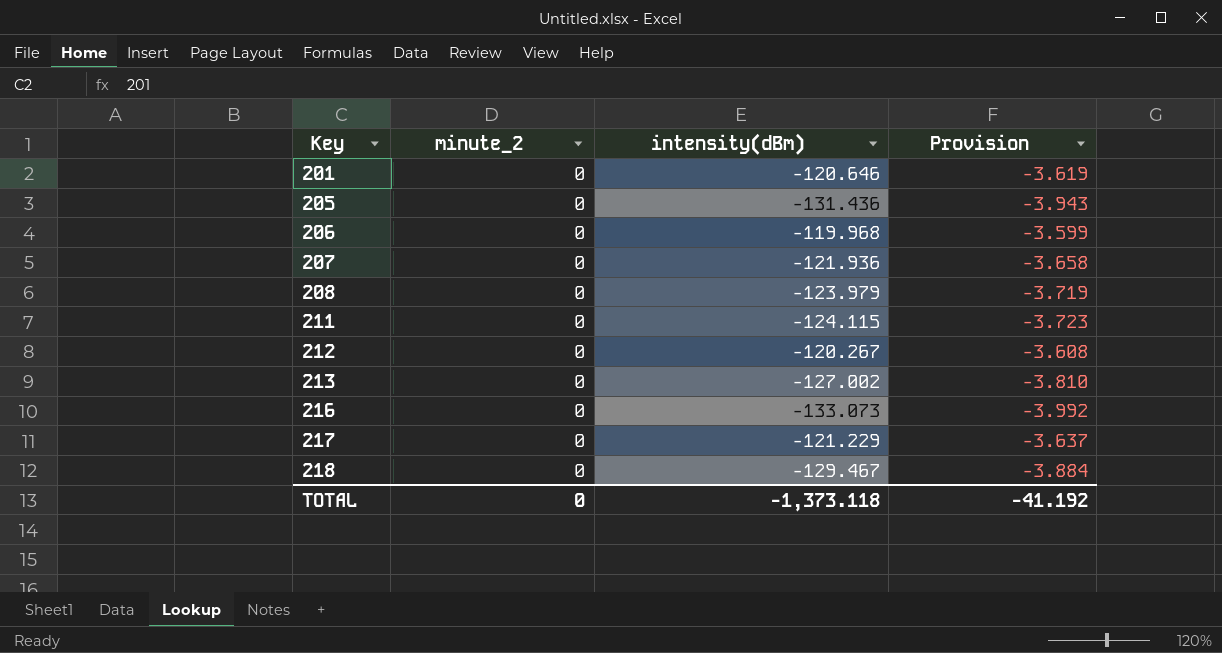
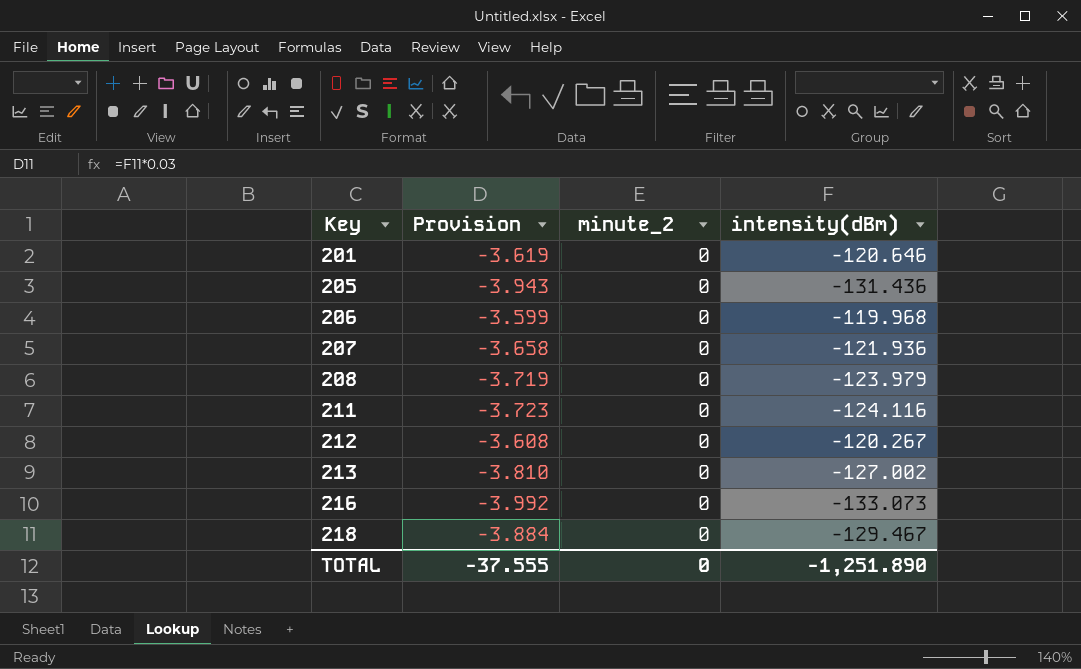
column Provision | position: 4 -> 2
row 217: 0 | -121.229 | -3.637 -> none
211 | intensity(dBm): -124.115 -> -124.116
TOTAL | Provision: -41.192 -> -37.555
TOTAL | intensity(dBm): -1,373.118 -> -1,251.890

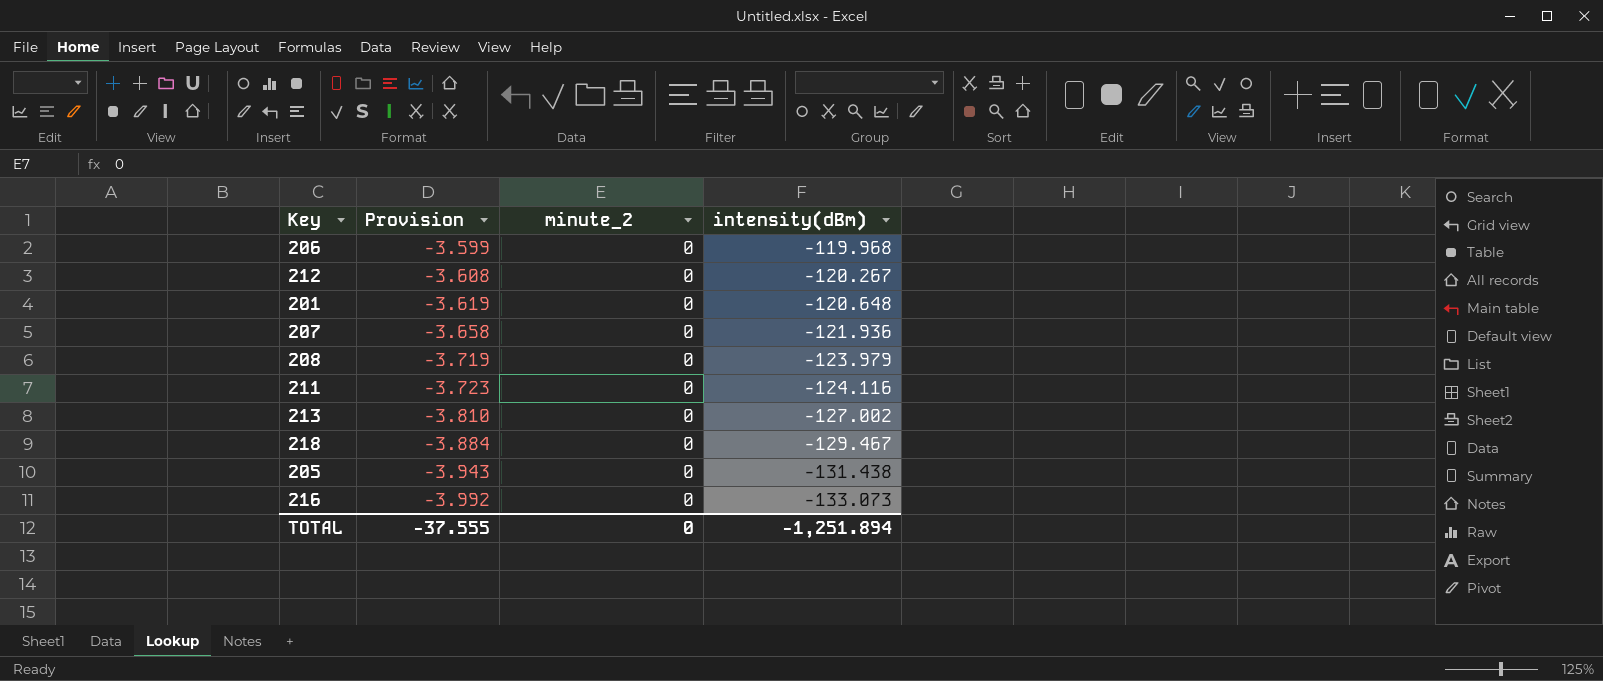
row order: Key ascending -> Provision descending
201 | intensity(dBm): -120.646 -> -120.648
205 | intensity(dBm): -131.436 -> -131.438
TOTAL | intensity(dBm): -1,251.890 -> -1,251.894

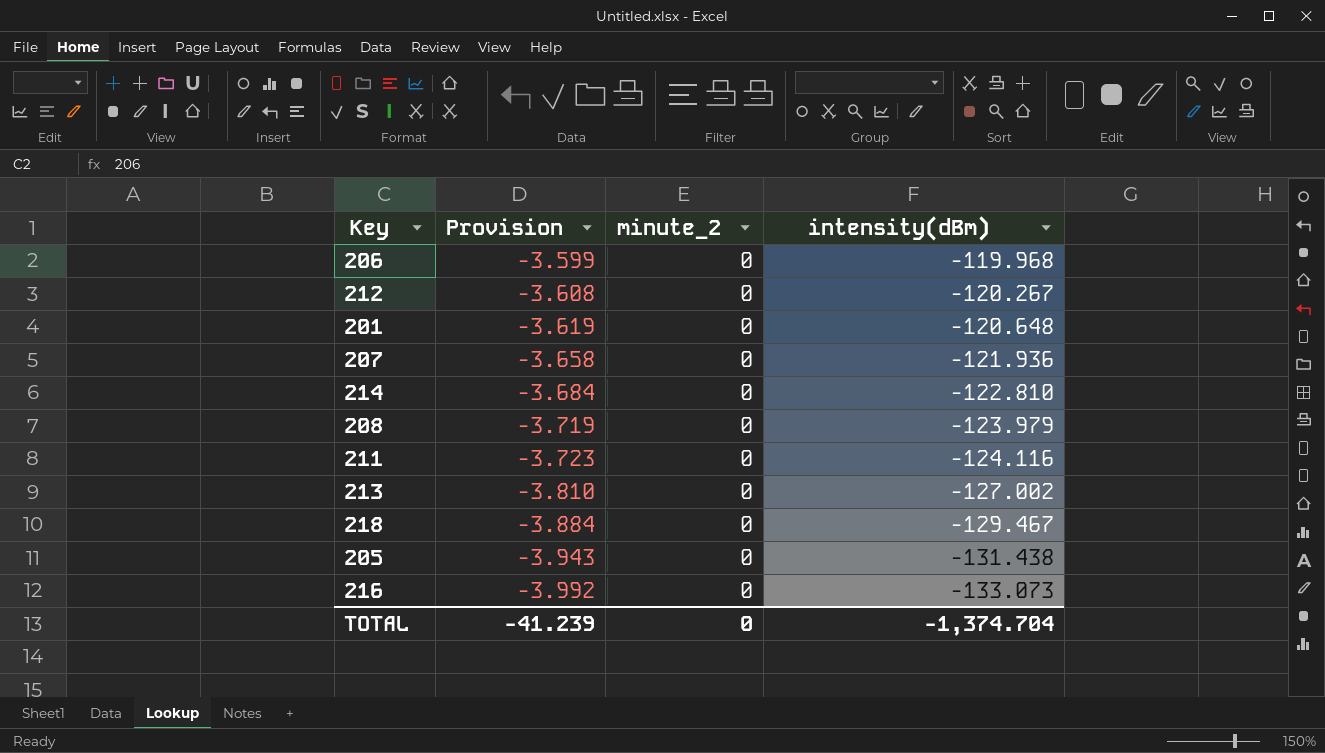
row 214: none -> -3.684 | 0 | -122.810
TOTAL | Provision: -37.555 -> -41.239
TOTAL | intensity(dBm): -1,251.894 -> -1,374.704

